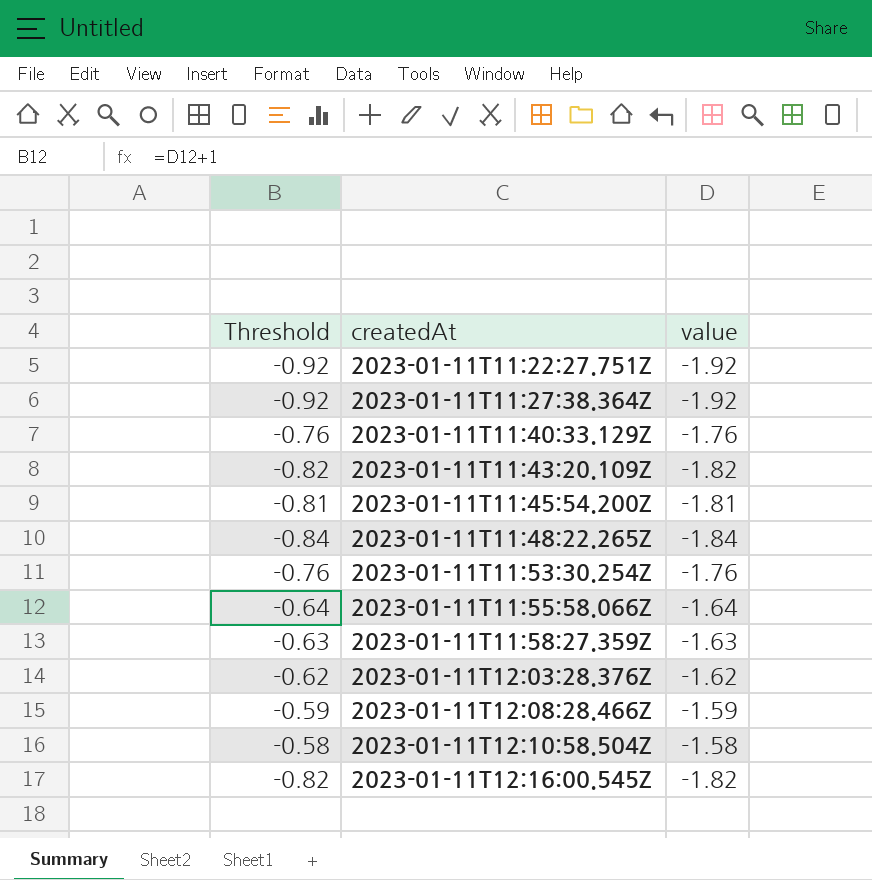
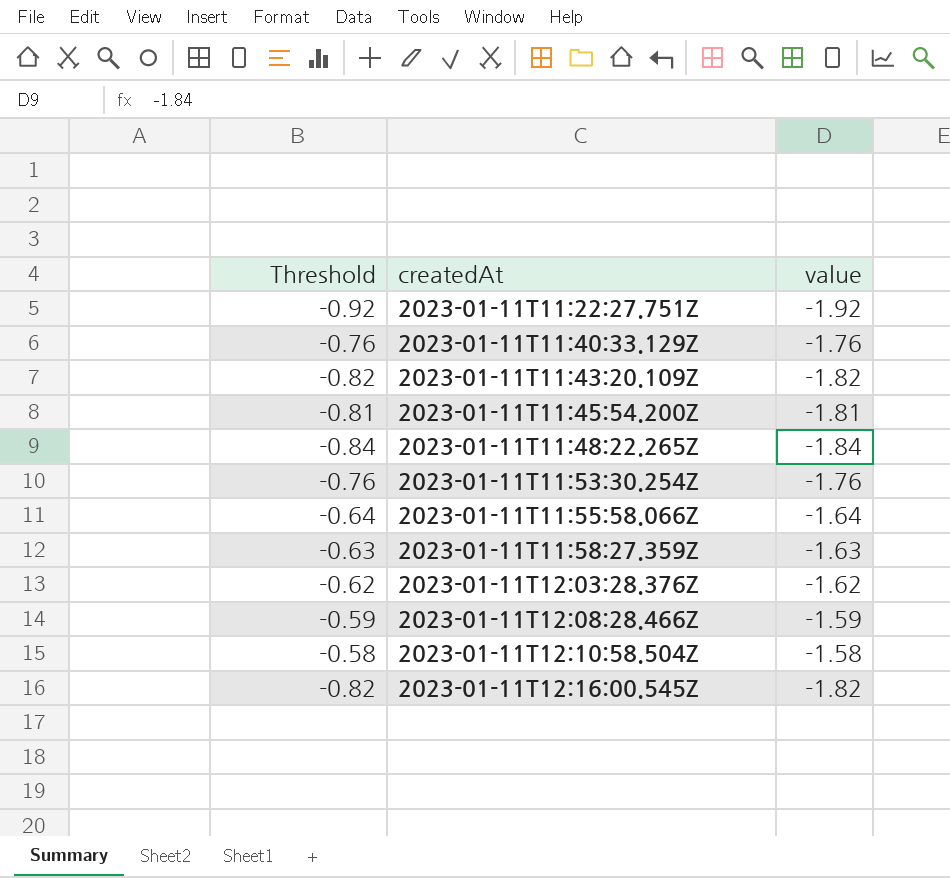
row 2023-01-11T11:27:38.364Z: -0.92 | -1.92 -> none

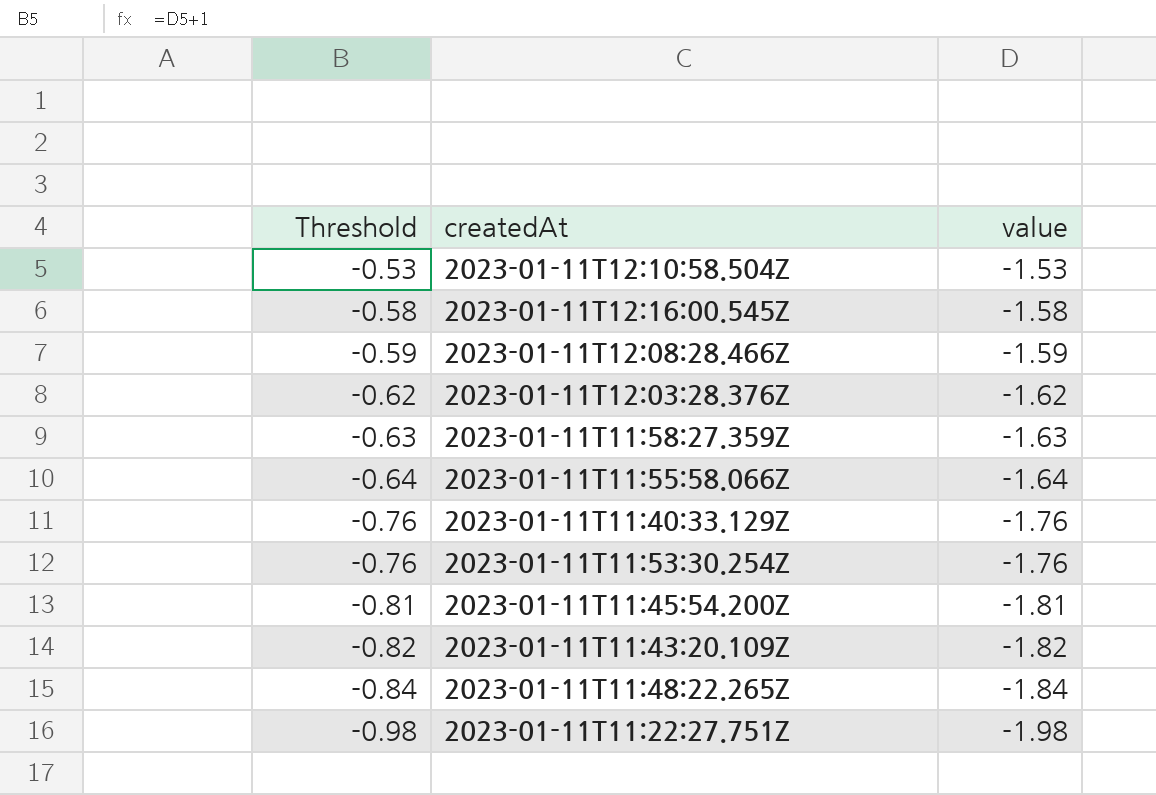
row order: createdAt ascending -> Threshold descending
2023-01-11T12:10:58.504Z | Threshold: -0.58 -> -0.53
2023-01-11T12:10:58.504Z | value: -1.58 -> -1.53
2023-01-11T12:16:00.545Z | Threshold: -0.82 -> -0.58
2023-01-11T12:16:00.545Z | value: -1.82 -> -1.58
2023-01-11T11:22:27.751Z | Threshold: -0.92 -> -0.98
2023-01-11T11:22:27.751Z | value: -1.92 -> -1.98

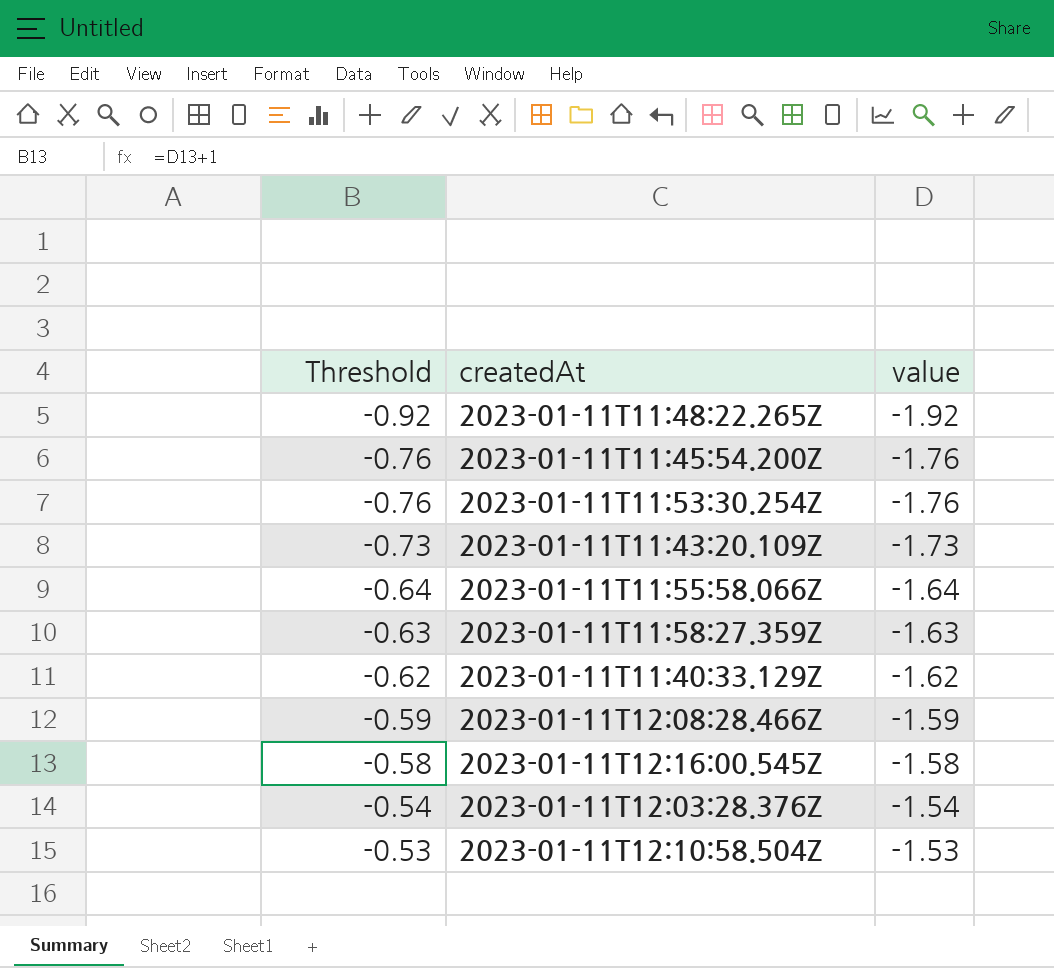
row order: Threshold descending -> Threshold ascending
row 2023-01-11T11:22:27.751Z: -0.98 | -1.98 -> none
2023-01-11T11:48:22.265Z | Threshold: -0.84 -> -0.92
2023-01-11T11:48:22.265Z | value: -1.84 -> -1.92
2023-01-11T11:45:54.200Z | Threshold: -0.81 -> -0.76
2023-01-11T11:45:54.200Z | value: -1.81 -> -1.76
2023-01-11T11:43:20.109Z | Threshold: -0.82 -> -0.73
2023-01-11T11:43:20.109Z | value: -1.82 -> -1.73
2023-01-11T11:40:33.129Z | Threshold: -0.76 -> -0.62
2023-01-11T11:40:33.129Z | value: -1.76 -> -1.62
2023-01-11T12:03:28.376Z | Threshold: -0.62 -> -0.54
2023-01-11T12:03:28.376Z | value: -1.62 -> -1.54

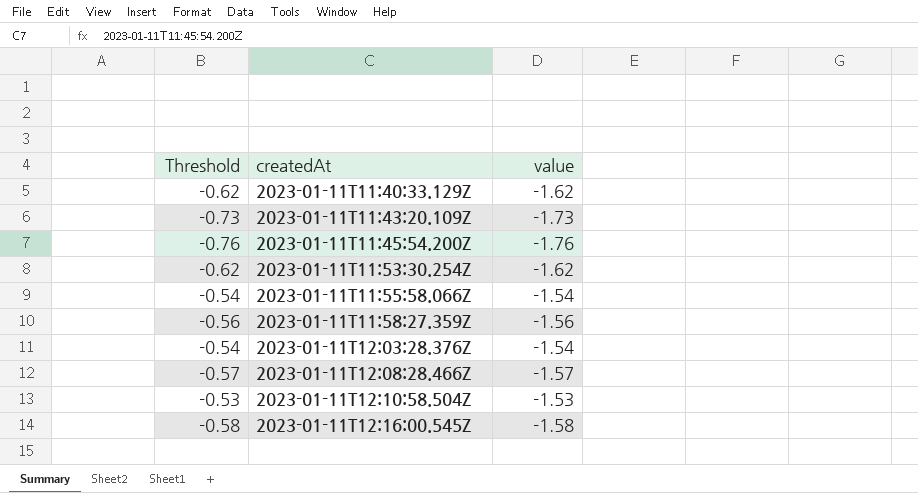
row order: Threshold ascending -> createdAt ascending
row 2023-01-11T11:48:22.265Z: -0.92 | -1.92 -> none
2023-01-11T11:53:30.254Z | Threshold: -0.76 -> -0.62
2023-01-11T11:53:30.254Z | value: -1.76 -> -1.62
2023-01-11T11:55:58.066Z | Threshold: -0.64 -> -0.54
2023-01-11T11:55:58.066Z | value: -1.64 -> -1.54
2023-01-11T11:58:27.359Z | Threshold: -0.63 -> -0.56
2023-01-11T11:58:27.359Z | value: -1.63 -> -1.56
2023-01-11T12:08:28.466Z | Threshold: -0.59 -> -0.57
2023-01-11T12:08:28.466Z | value: -1.59 -> -1.57

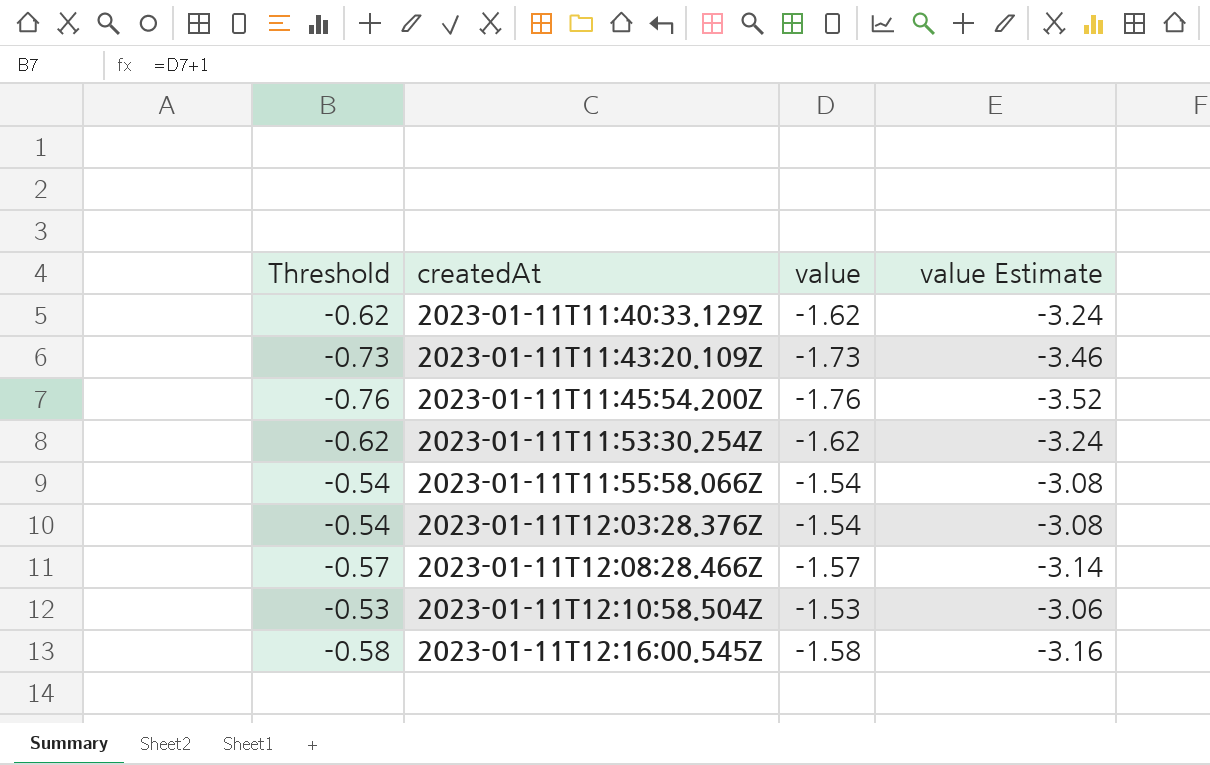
column value Estimate | formula: none -> [value] * 2
row 2023-01-11T11:58:27.359Z: -0.56 | -1.56 -> none

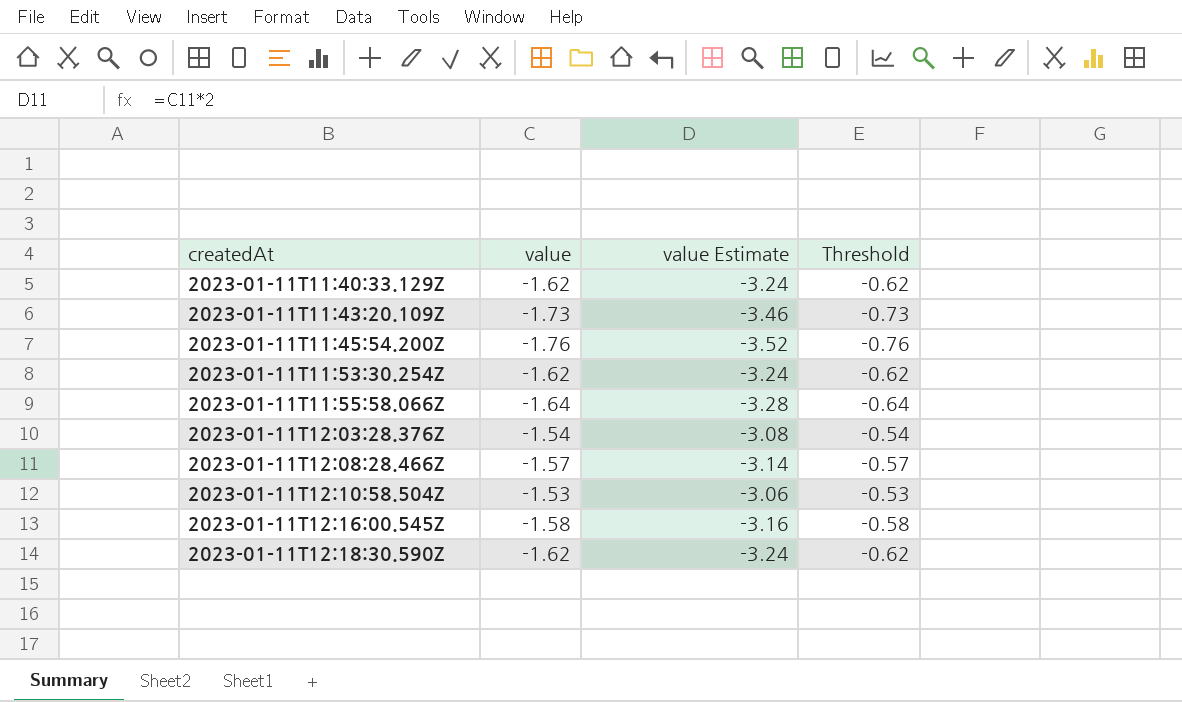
column Threshold | position: 1 -> 4
2023-01-11T11:55:58.066Z | value: -1.54 -> -1.64
2023-01-11T11:55:58.066Z | value Estimate: -3.08 -> -3.28
2023-01-11T11:55:58.066Z | Threshold: -0.54 -> -0.64
row 2023-01-11T12:18:30.590Z: none -> -1.62 | -3.24 | -0.62

